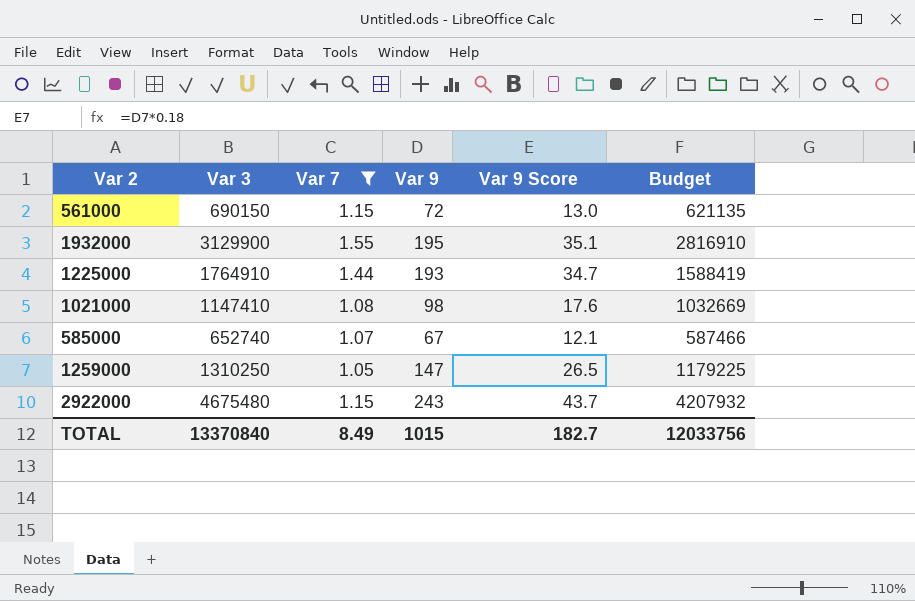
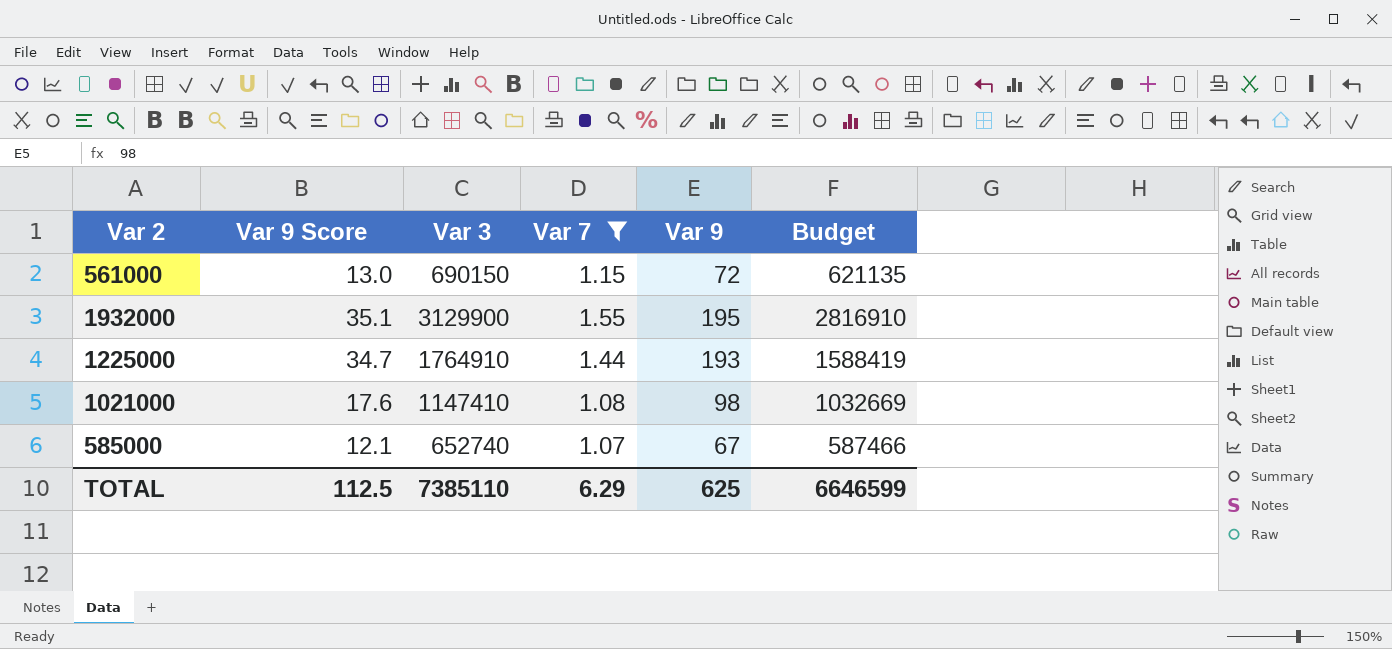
column Var 9 Score | position: 5 -> 2
row 1259000: 1310250 | 1.05 | 147 | 26.5 | 1179225 -> none
row 2922000: 4675480 | 1.15 | 243 | 43.7 | 4207932 -> none
TOTAL | Var 9 Score: 182.7 -> 112.5
TOTAL | Var 3: 13370840 -> 7385110
TOTAL | Var 7: 8.49 -> 6.29
TOTAL | Var 9: 1015 -> 625
TOTAL | Budget: 12033756 -> 6646599

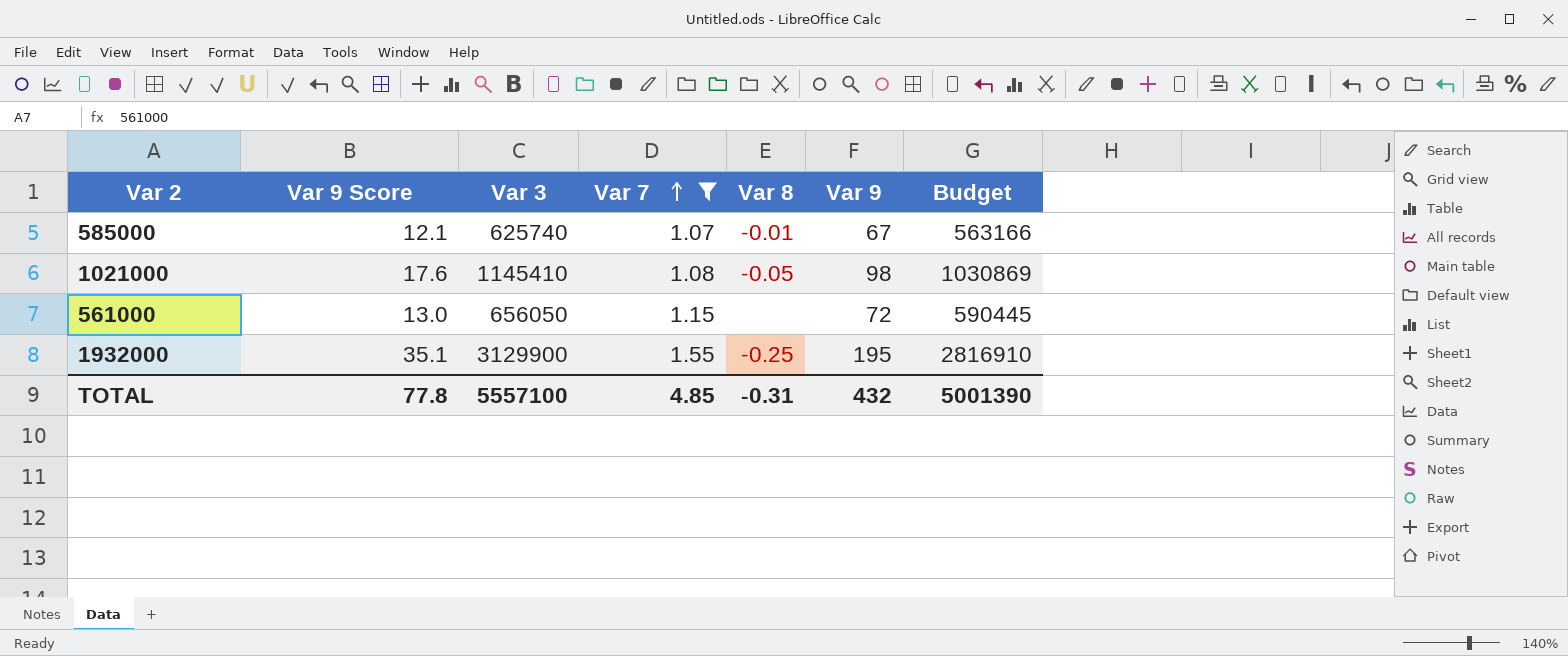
row order: none -> Var 7 ascending
column Var 8 | position: none -> 5
row 1225000: 34.7 | 1764910 | 1.44 | 193 | 1588419 -> none
585000 | Var 3: 652740 -> 625740
585000 | Budget: 587466 -> 563166
1021000 | Var 3: 1147410 -> 1145410
1021000 | Budget: 1032669 -> 1030869
561000 | Var 3: 690150 -> 656050
561000 | Budget: 621135 -> 590445
TOTAL | Var 9 Score: 112.5 -> 77.8
TOTAL | Var 3: 7385110 -> 5557100
TOTAL | Var 7: 6.29 -> 4.85
TOTAL | Var 9: 625 -> 432
TOTAL | Budget: 6646599 -> 5001390

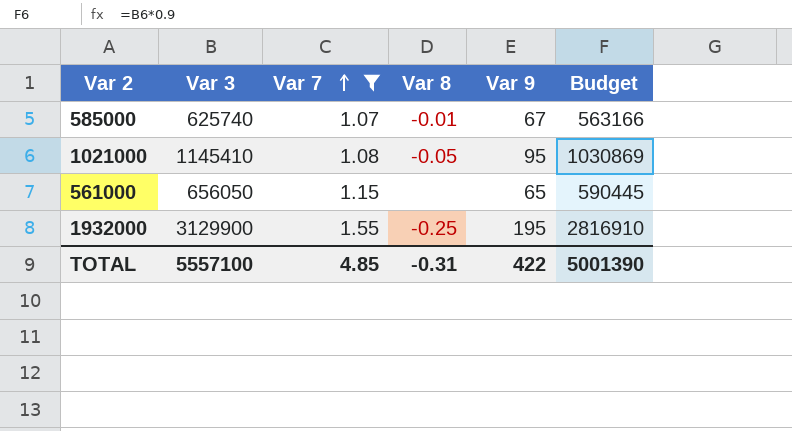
column Var 9 Score | formula: [Var 9] * 0.18 -> none
1021000 | Var 9: 98 -> 95
561000 | Var 9: 72 -> 65
TOTAL | Var 9: 432 -> 422

